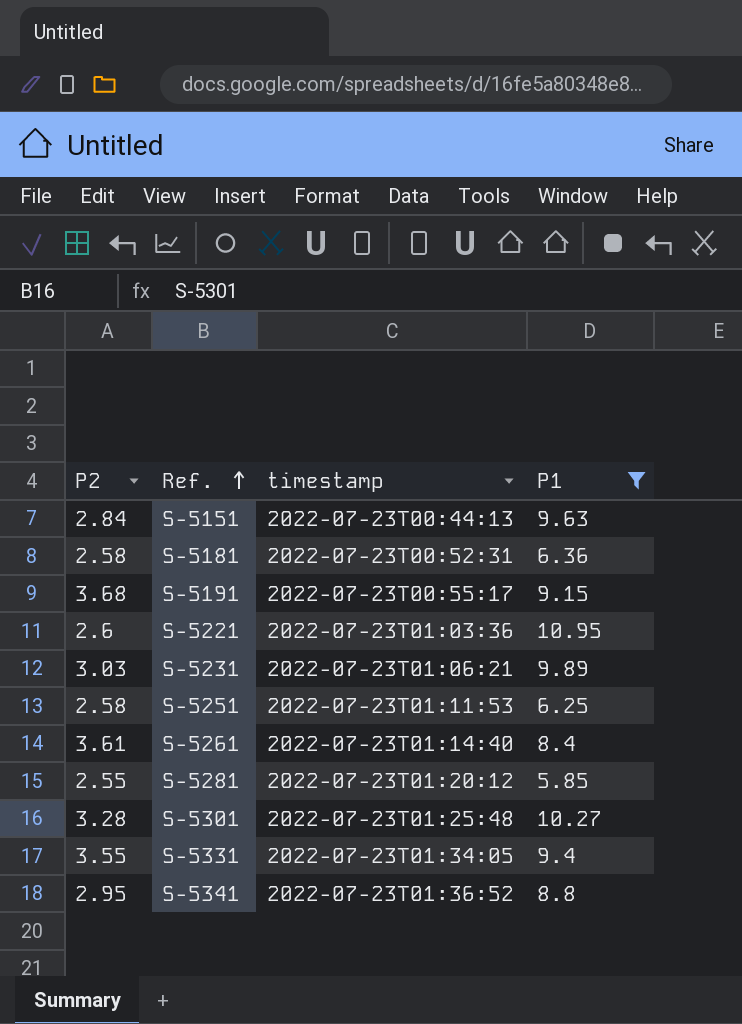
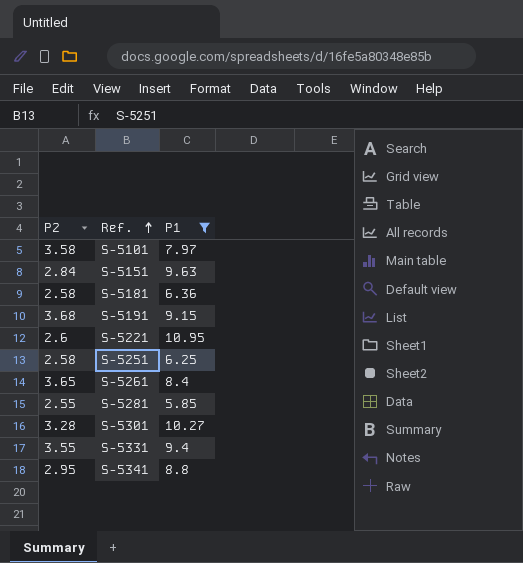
column timestamp | position: 3 -> none
row S-5231: 3.03 | 2022-07-23T01:06:21 | 9.89 -> none
row S-5101: none -> 3.58 | 7.97
S-5261 | P2: 3.61 -> 3.65

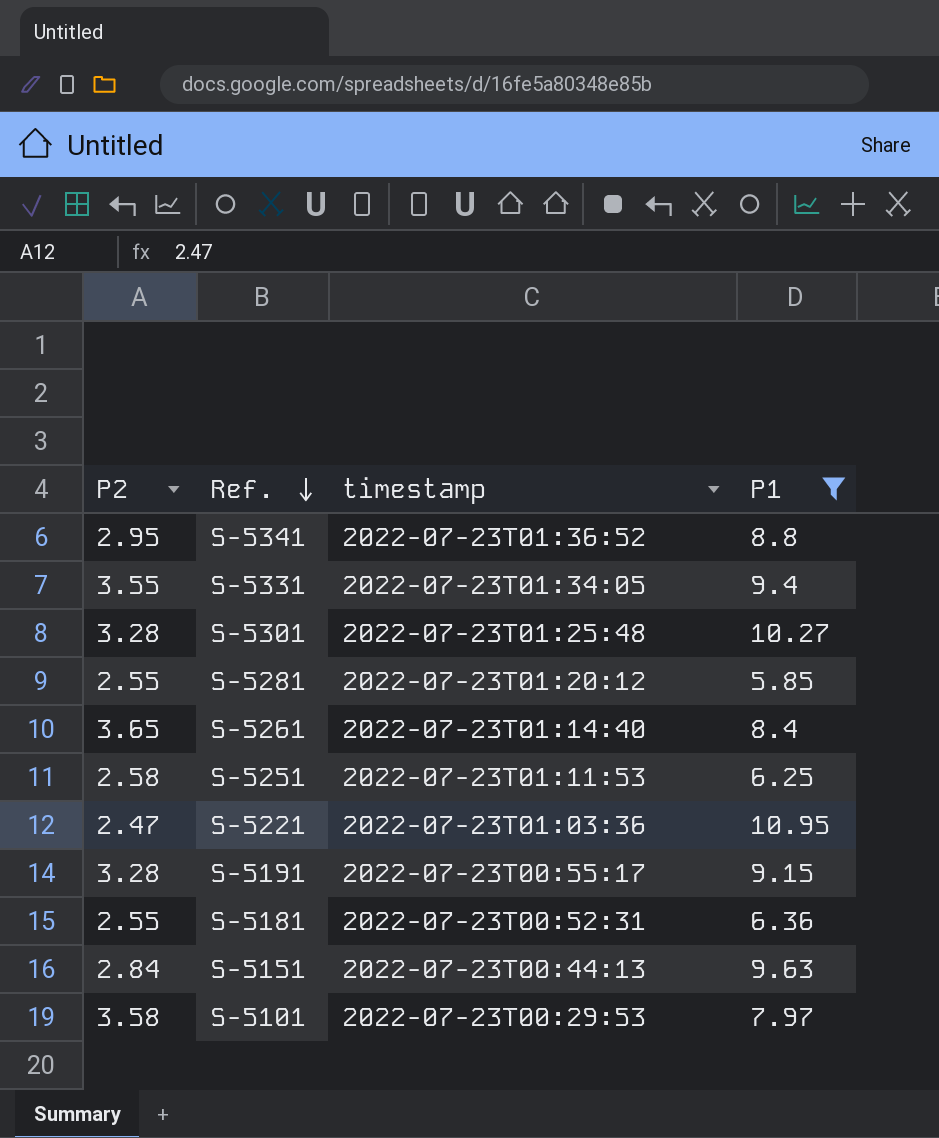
row order: Ref. ascending -> Ref. descending
column timestamp | position: none -> 3
S-5221 | P2: 2.6 -> 2.47
S-5191 | P2: 3.68 -> 3.28
S-5181 | P2: 2.58 -> 2.55

